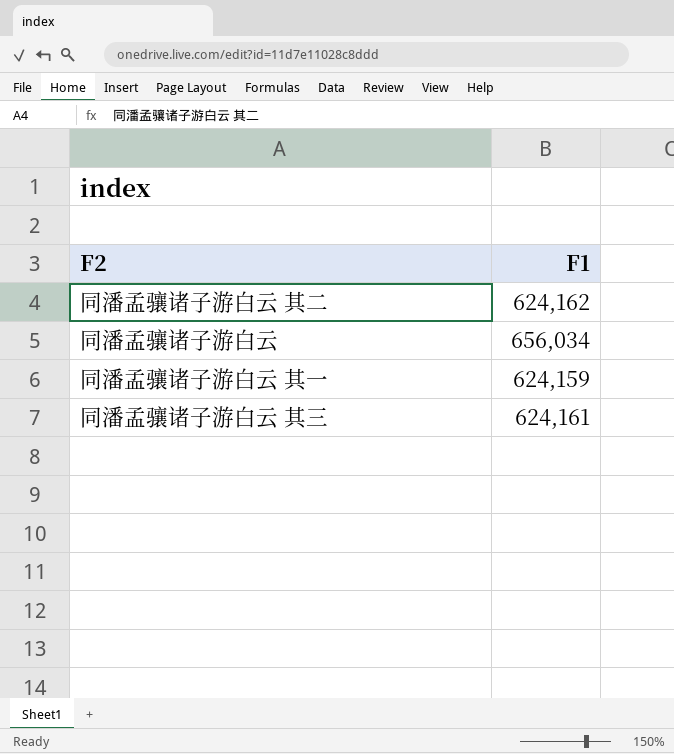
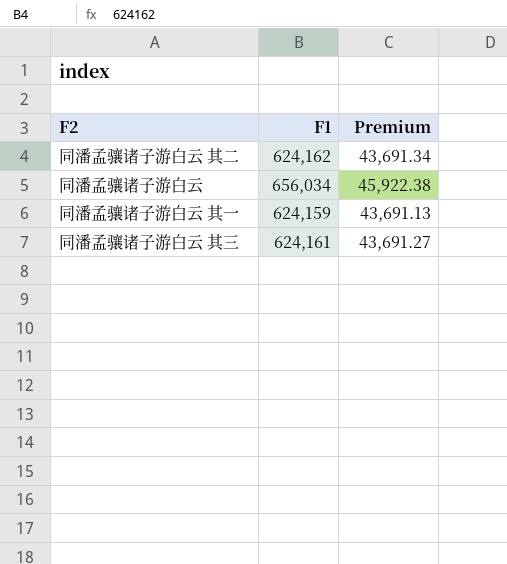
column Premium | formula: none -> [F1] * 0.07

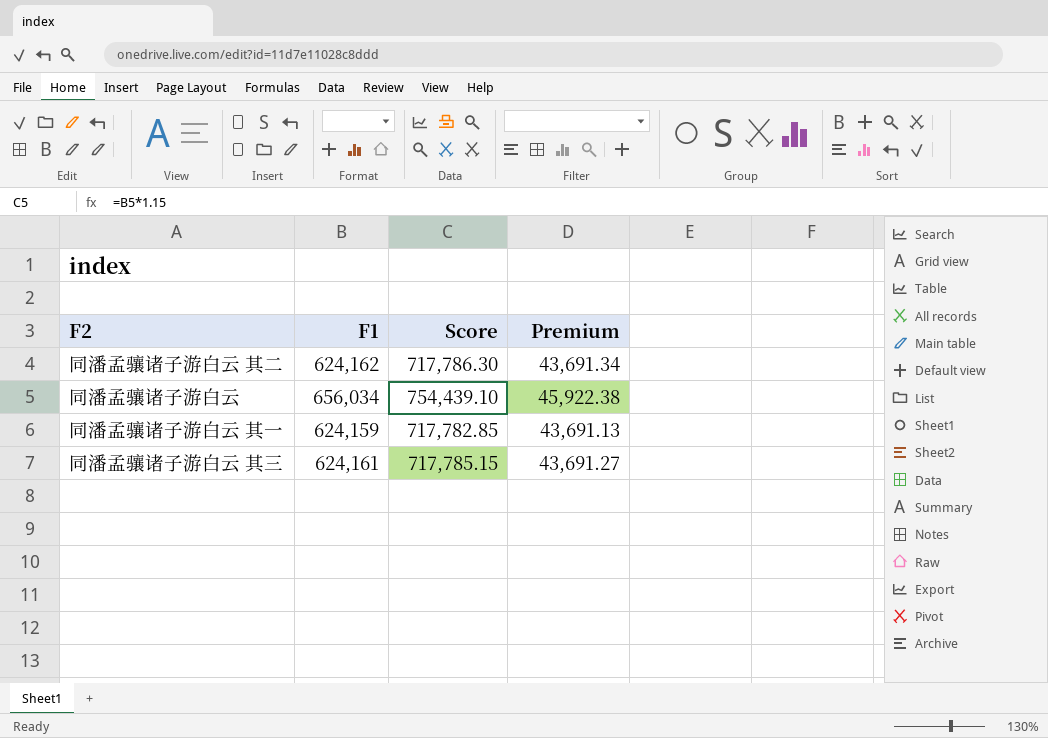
column Score | formula: none -> [F1] * 1.15

